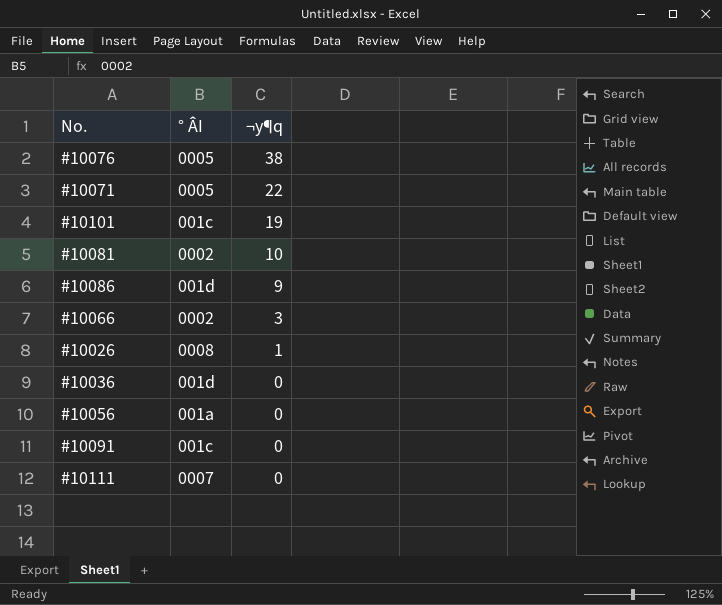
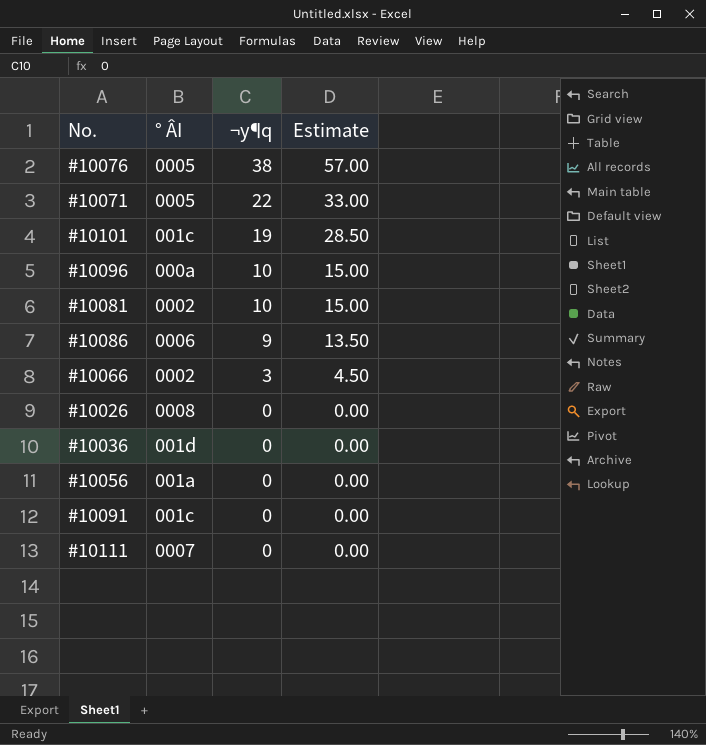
column Estimate | formula: none -> [¬y¶q] * 1.5
row #10096: none -> 000a | 10 | 15.00
#10086 | ° ÂI: 001d -> 0006
#10026 | ¬y¶q: 1 -> 0

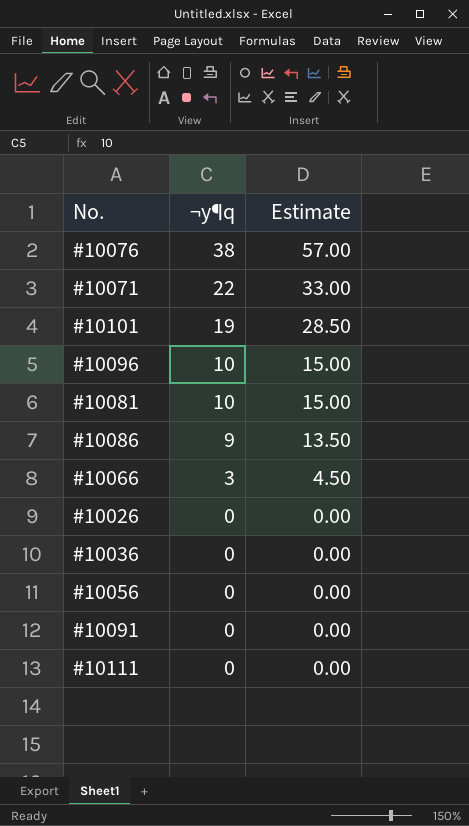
column ° ÂI | position: 2 -> none

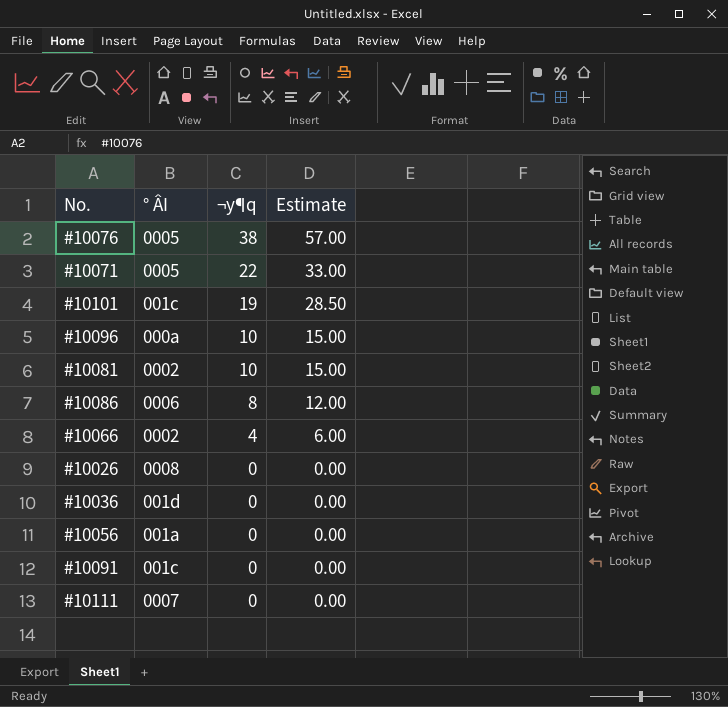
column ° ÂI | position: none -> 2
#10086 | ¬y¶q: 9 -> 8
#10086 | Estimate: 13.50 -> 12.00
#10066 | ¬y¶q: 3 -> 4
#10066 | Estimate: 4.50 -> 6.00

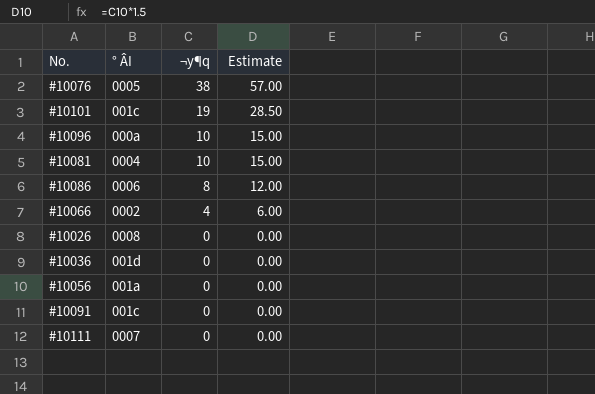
row #10071: 0005 | 22 | 33.00 -> none
#10081 | ° ÂI: 0002 -> 0004

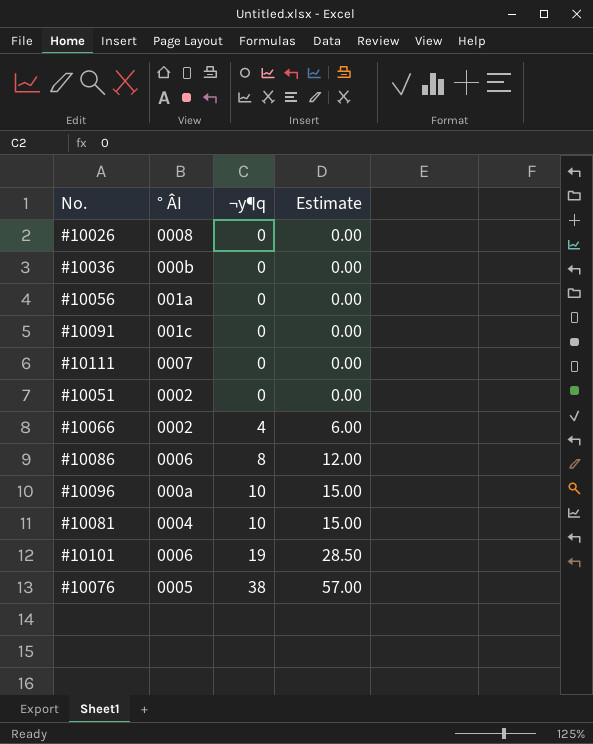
row order: ¬y¶q descending -> ¬y¶q ascending
#10036 | ° ÂI: 001d -> 000b
row #10051: none -> 0002 | 0 | 0.00
#10101 | ° ÂI: 001c -> 0006

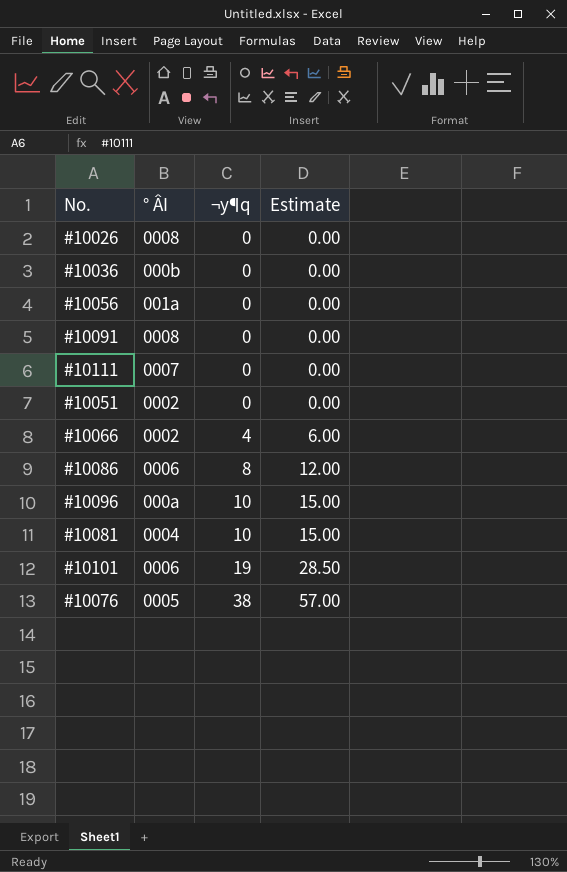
#10091 | ° ÂI: 001c -> 0008

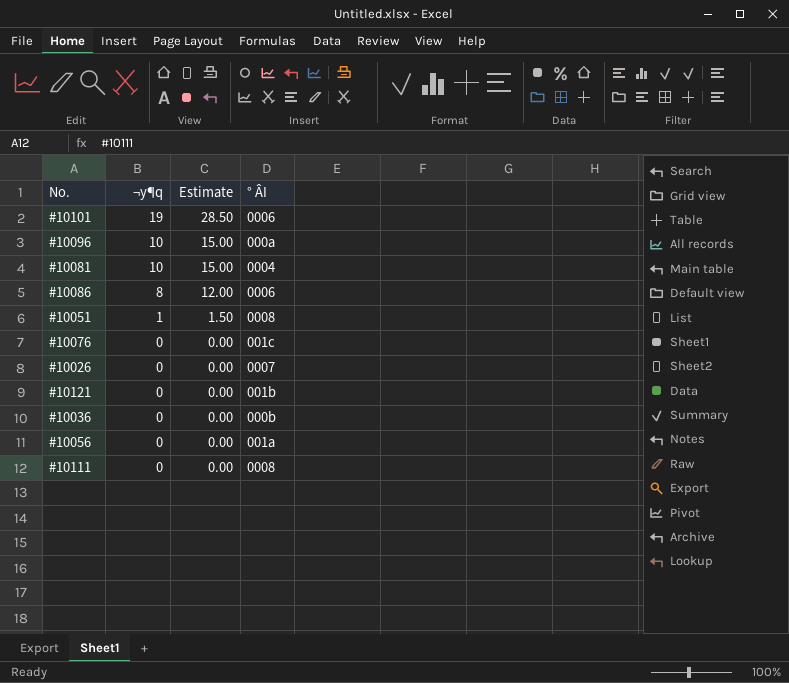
row order: ¬y¶q ascending -> ¬y¶q descending
column ° ÂI | position: 2 -> 4
row #10091: 0008 | 0 | 0.00 -> none
row #10066: 0002 | 4 | 6.00 -> none
#10051 | ¬y¶q: 0 -> 1
#10051 | Estimate: 0.00 -> 1.50
#10051 | ° ÂI: 0002 -> 0008
#10076 | ¬y¶q: 38 -> 0
#10076 | Estimate: 57.00 -> 0.00
#10076 | ° ÂI: 0005 -> 001c
#10026 | ° ÂI: 0008 -> 0007
row #10121: none -> 0 | 0.00 | 001b
#10111 | ° ÂI: 0007 -> 0008

